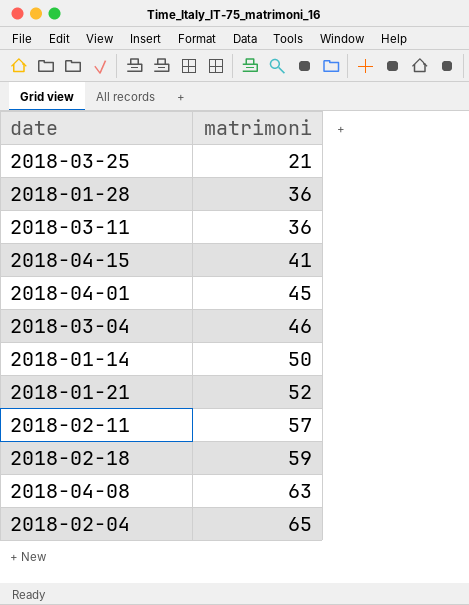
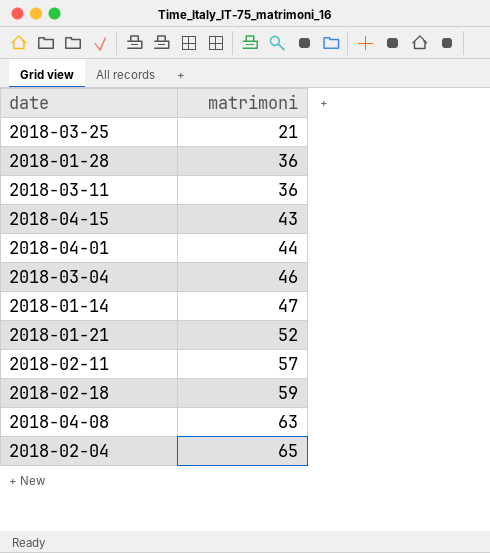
2018-04-15 | matrimoni: 41 -> 43
2018-04-01 | matrimoni: 45 -> 44
2018-01-14 | matrimoni: 50 -> 47

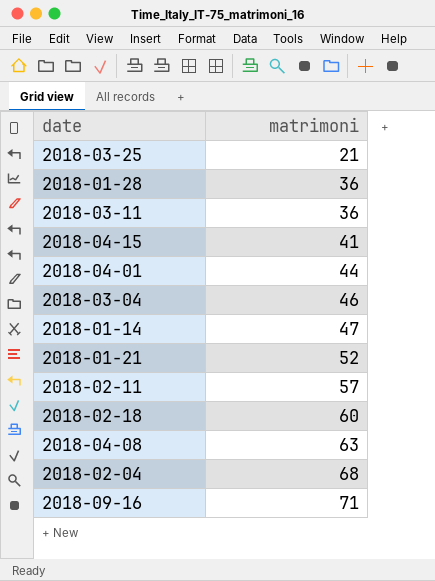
2018-04-15 | matrimoni: 43 -> 41
2018-02-18 | matrimoni: 59 -> 60
2018-02-04 | matrimoni: 65 -> 68
row 2018-09-16: none -> 71

